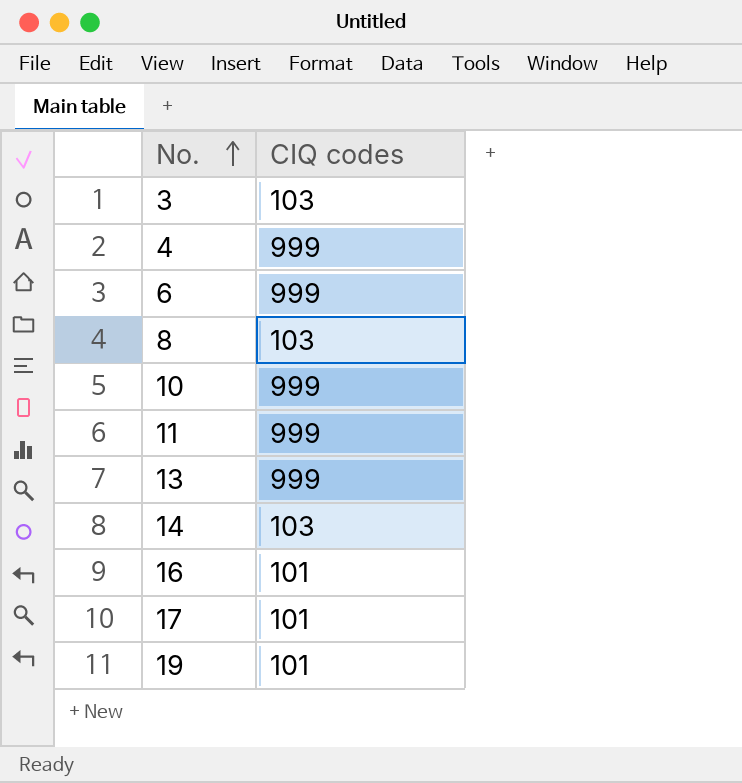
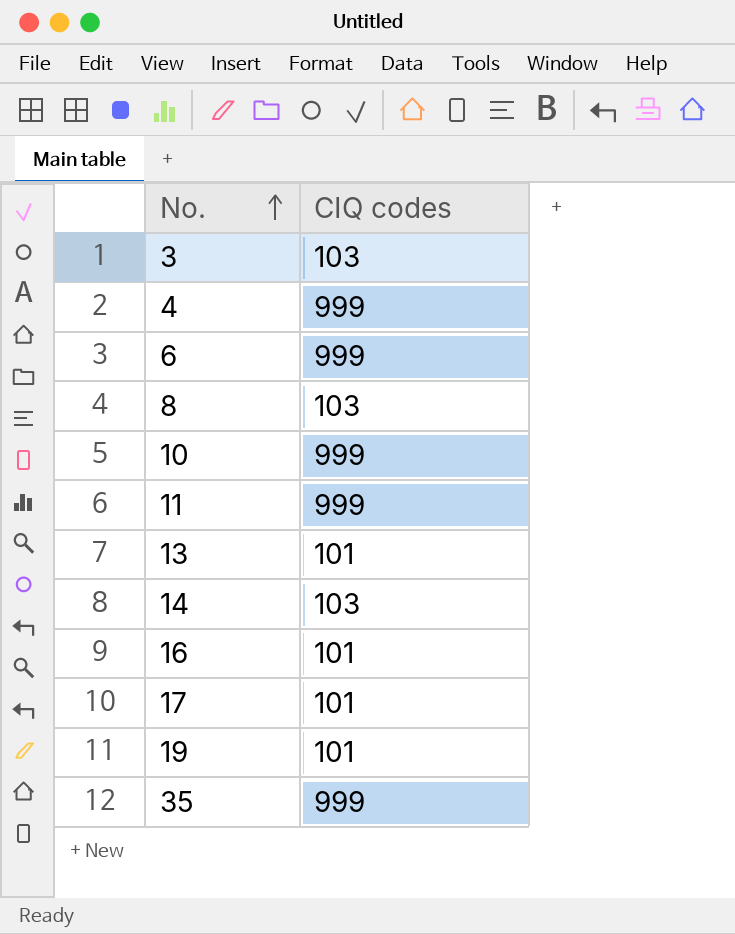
13 | CIQ codes: 999 -> 101
row 35: none -> 999

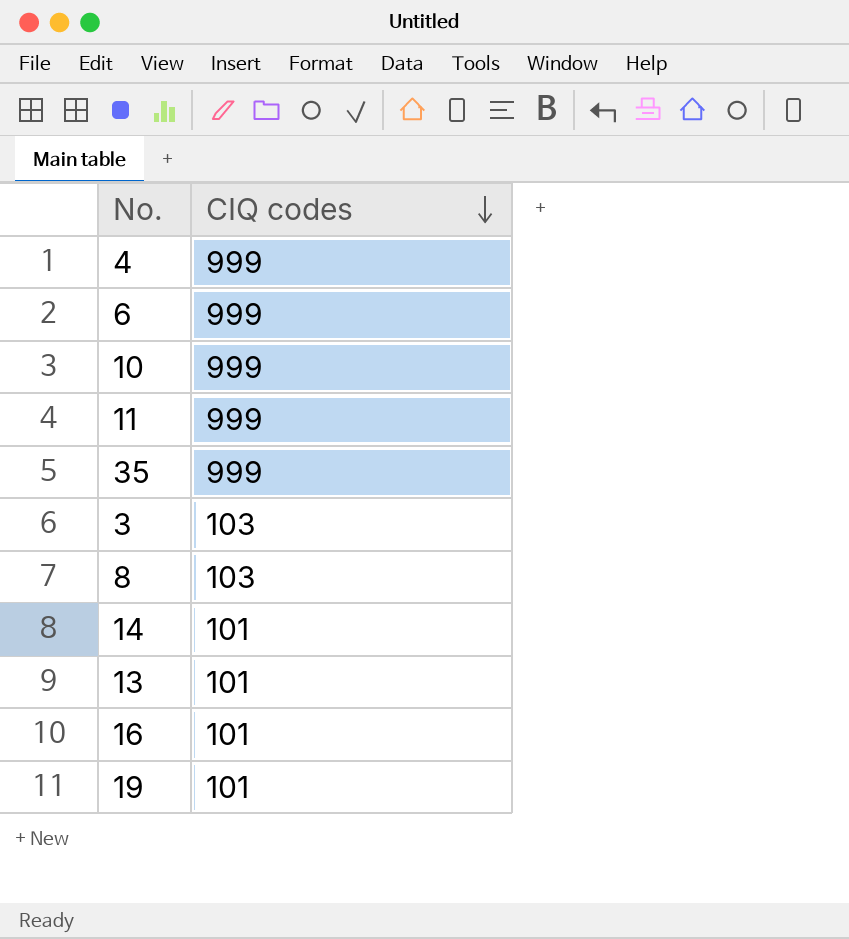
row order: No. ascending -> CIQ codes descending
row 17: 101 -> none
14 | CIQ codes: 103 -> 101

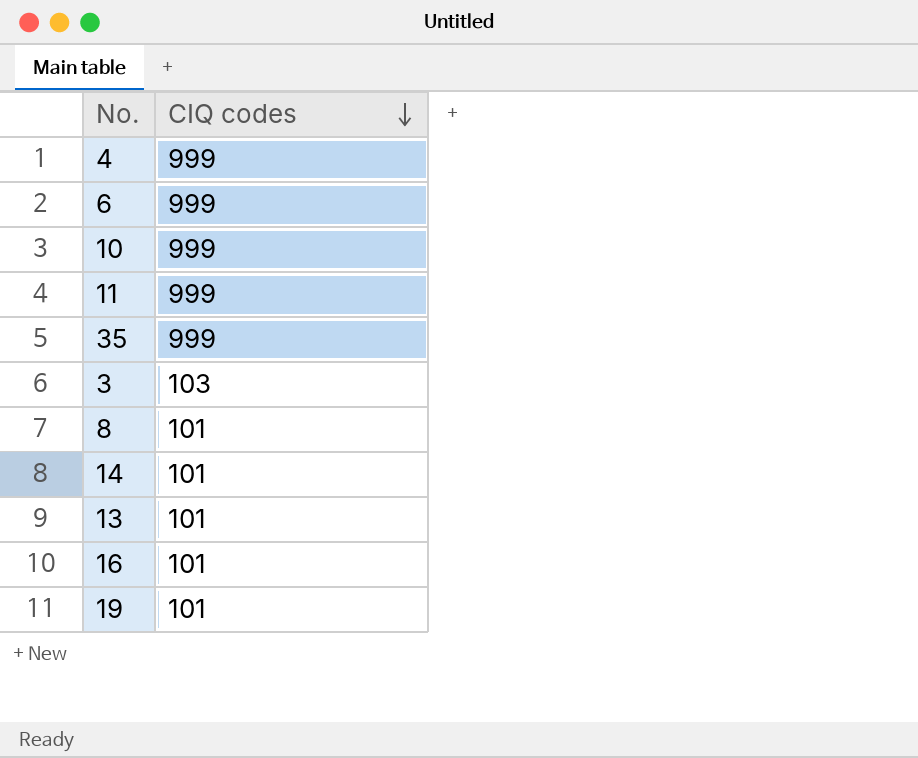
8 | CIQ codes: 103 -> 101

